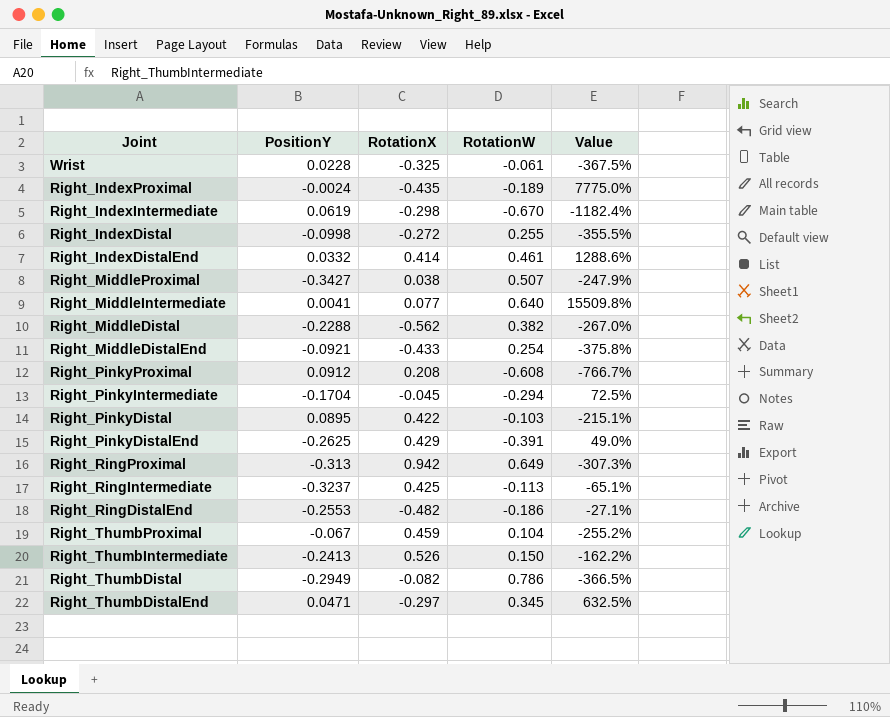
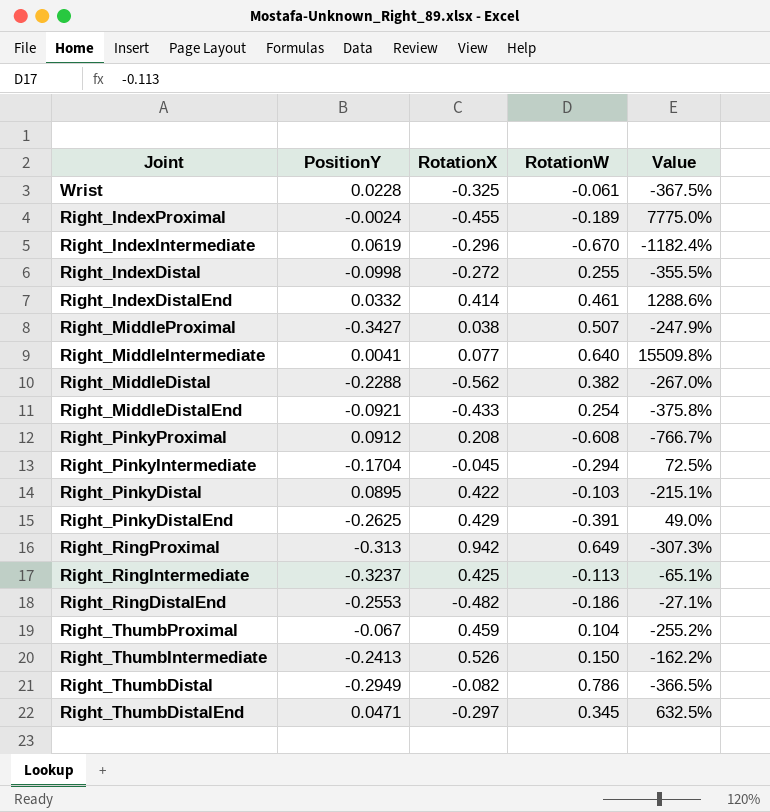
Right_IndexProximal | RotationX: -0.435 -> -0.455
Right_IndexIntermediate | RotationX: -0.298 -> -0.296

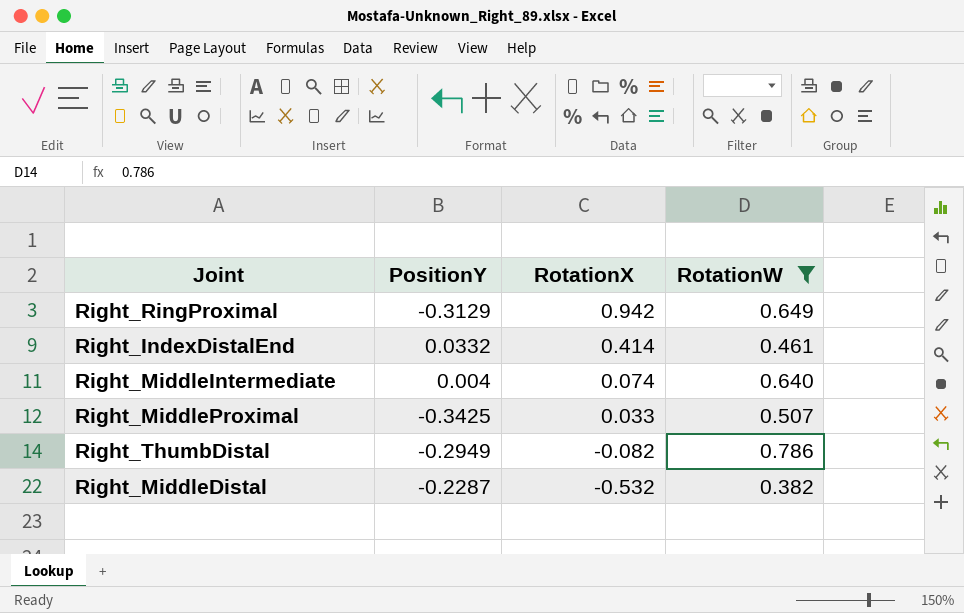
filter: none -> RotationW >= 0.382
row order: none -> RotationX descending
column Value | formula: ([RotationW] - [PositionY]) / [PositionY] -> none
Right_RingProximal | PositionY: -0.313 -> -0.3129
Right_MiddleIntermediate | PositionY: 0.0041 -> 0.004
Right_MiddleIntermediate | RotationX: 0.077 -> 0.074
Right_MiddleProximal | PositionY: -0.3427 -> -0.3425
Right_MiddleProximal | RotationX: 0.038 -> 0.033
Right_MiddleDistal | PositionY: -0.2288 -> -0.2287
Right_MiddleDistal | RotationX: -0.562 -> -0.532

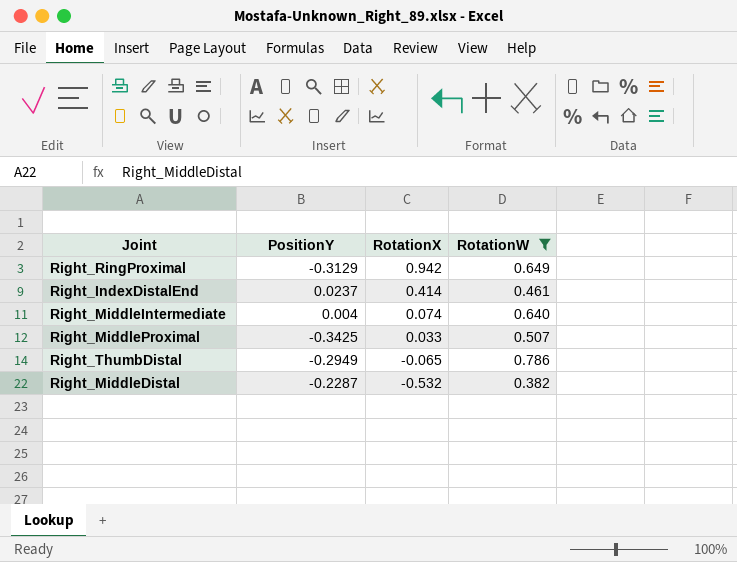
Right_IndexDistalEnd | PositionY: 0.0332 -> 0.0237
Right_ThumbDistal | RotationX: -0.082 -> -0.065

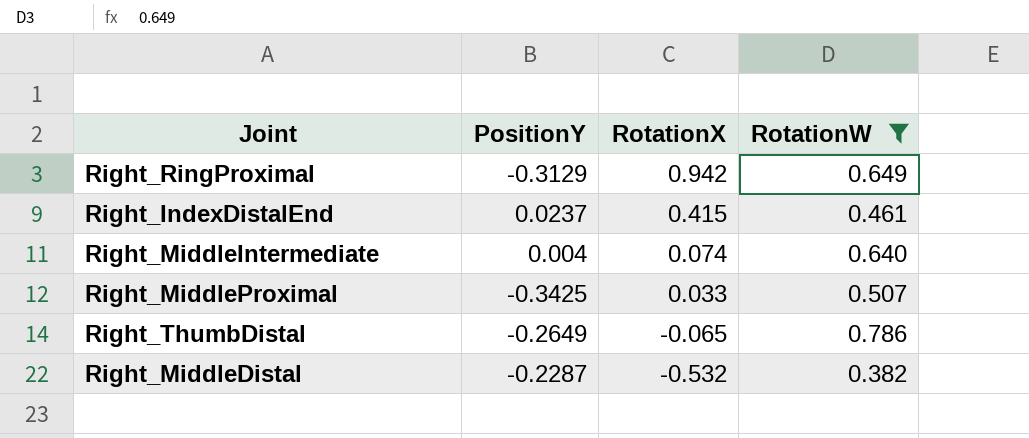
Right_IndexDistalEnd | RotationX: 0.414 -> 0.415
Right_ThumbDistal | PositionY: -0.2949 -> -0.2649

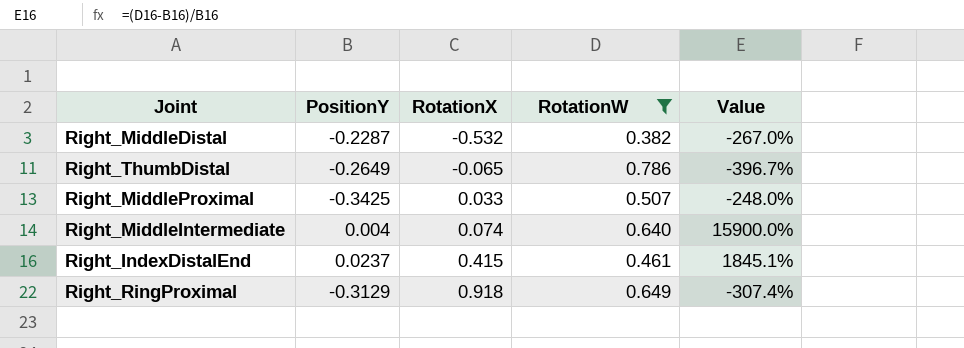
row order: RotationX descending -> RotationX ascending
column Value | formula: none -> ([RotationW] - [PositionY]) / [PositionY]
Right_RingProximal | RotationX: 0.942 -> 0.918

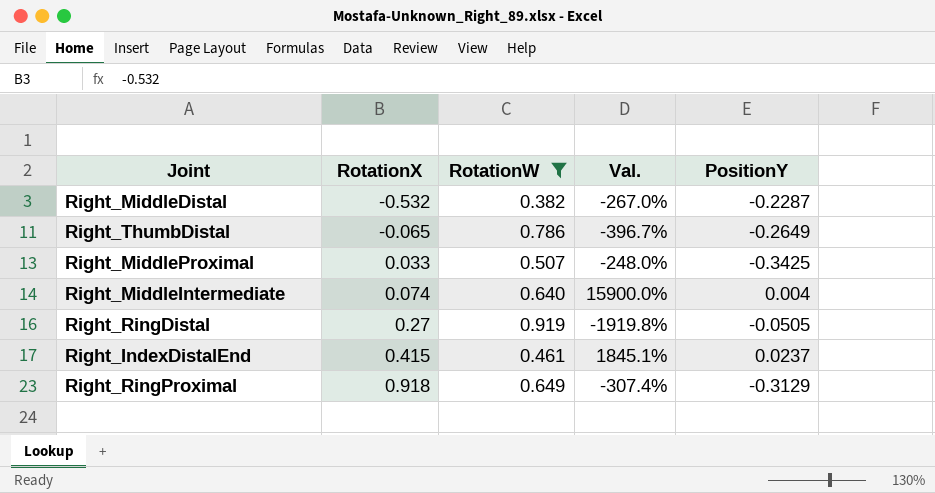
column name: Value -> Val.
column PositionY | position: 2 -> 5
row Right_RingDistal: none -> 0.27 | 0.919 | -1919.8% | -0.0505

